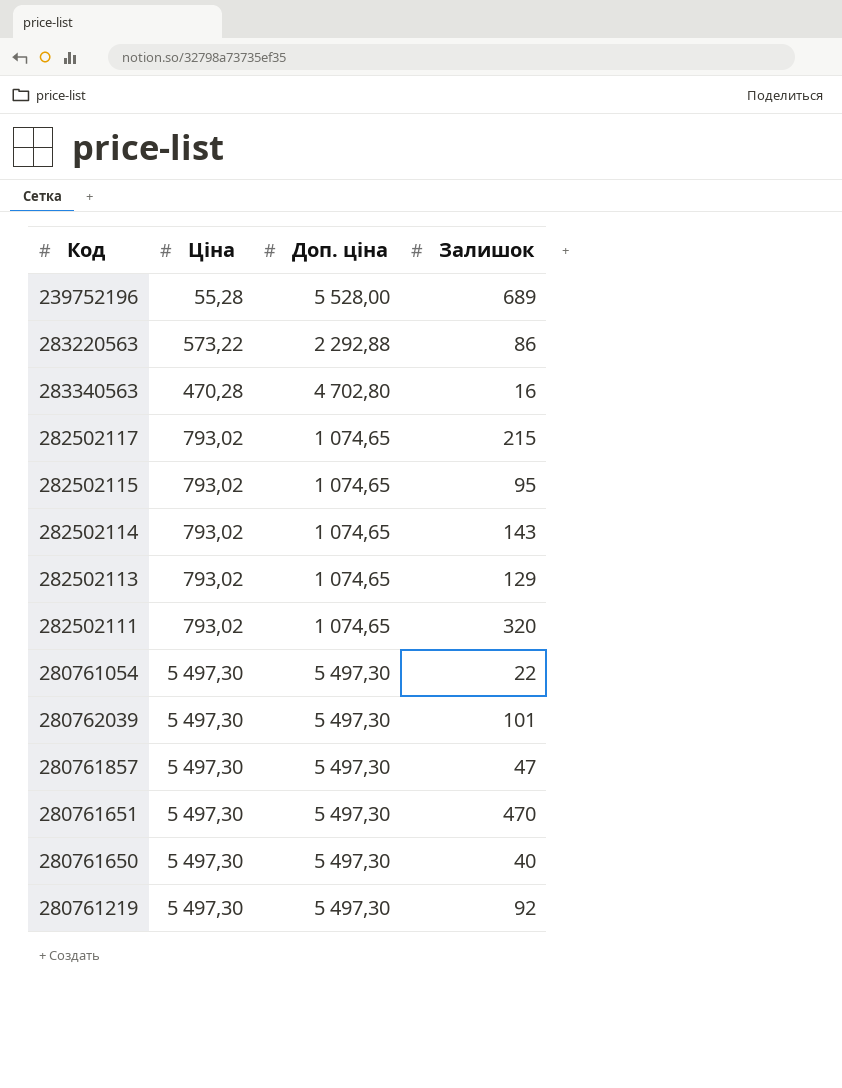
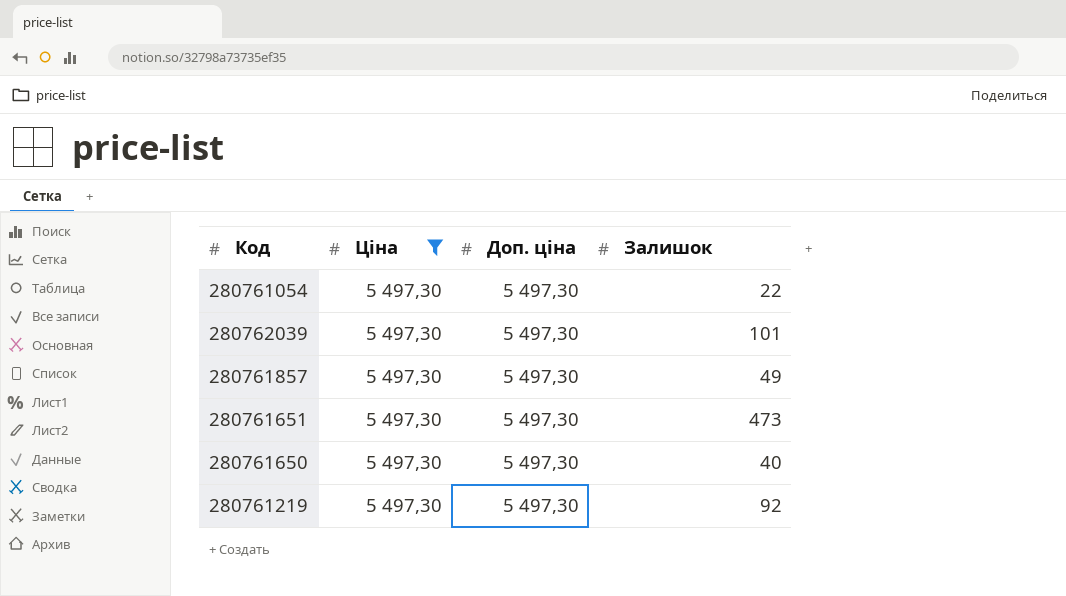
filter: none -> Ціна = 5 497,30
280761857 | Залишок: 47 -> 49
280761651 | Залишок: 470 -> 473

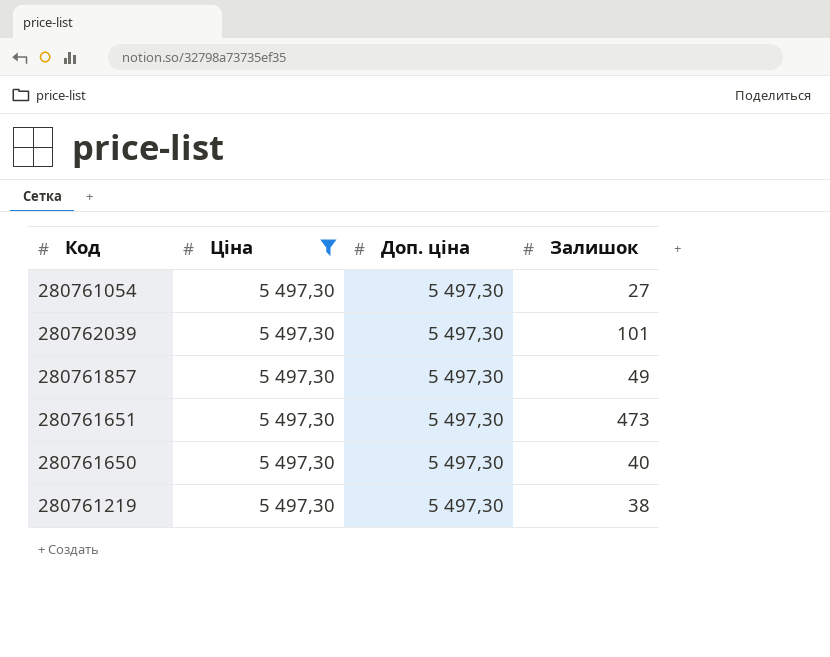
280761054 | Залишок: 22 -> 27
280761219 | Залишок: 92 -> 38

